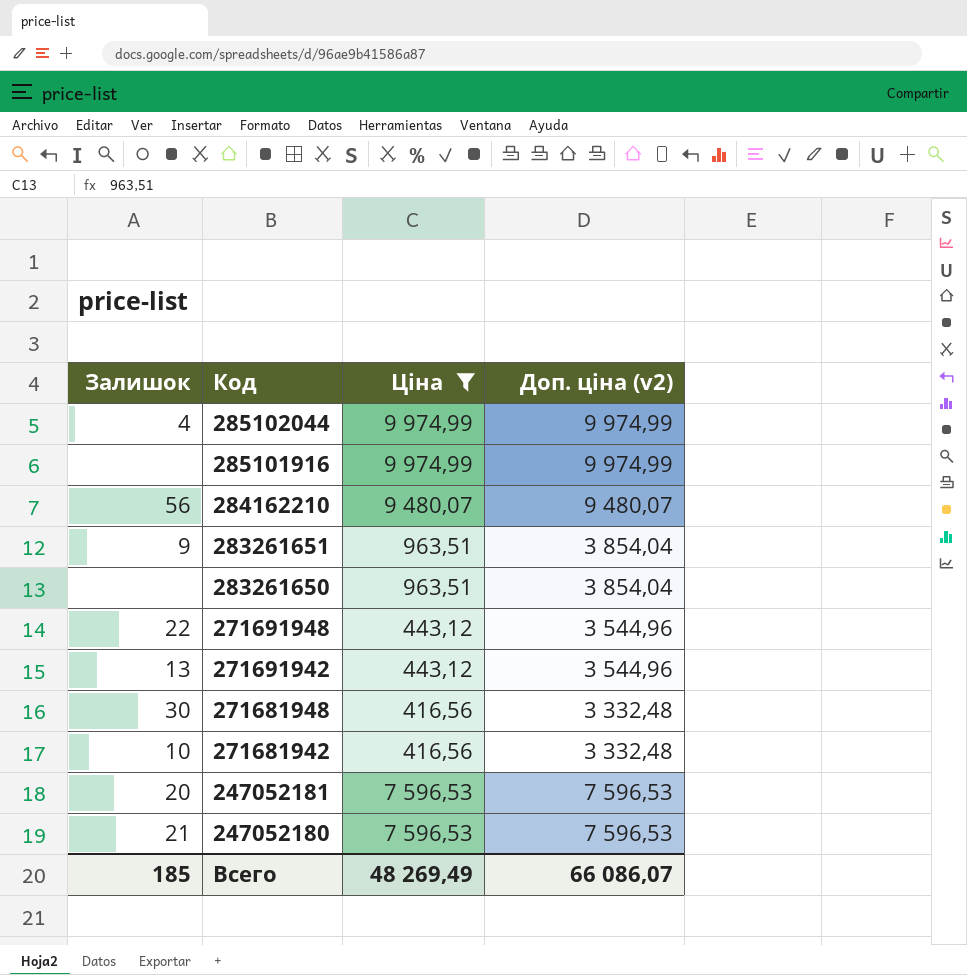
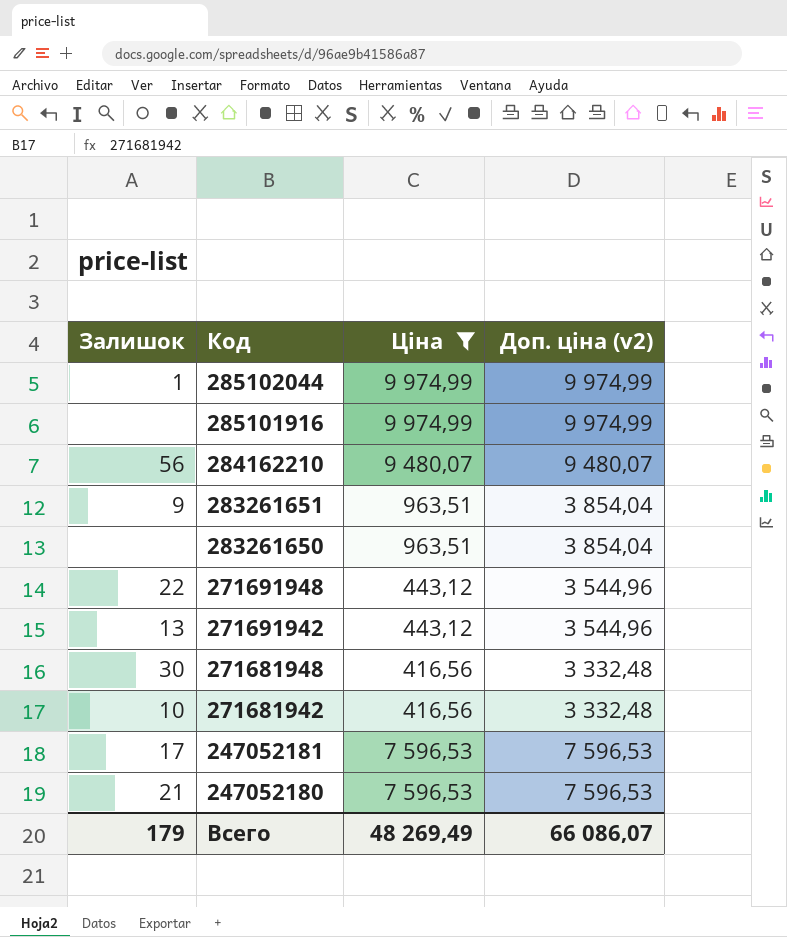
285102044 | Залишок: 4 -> 1
247052181 | Залишок: 20 -> 17
Всего | Залишок: 185 -> 179

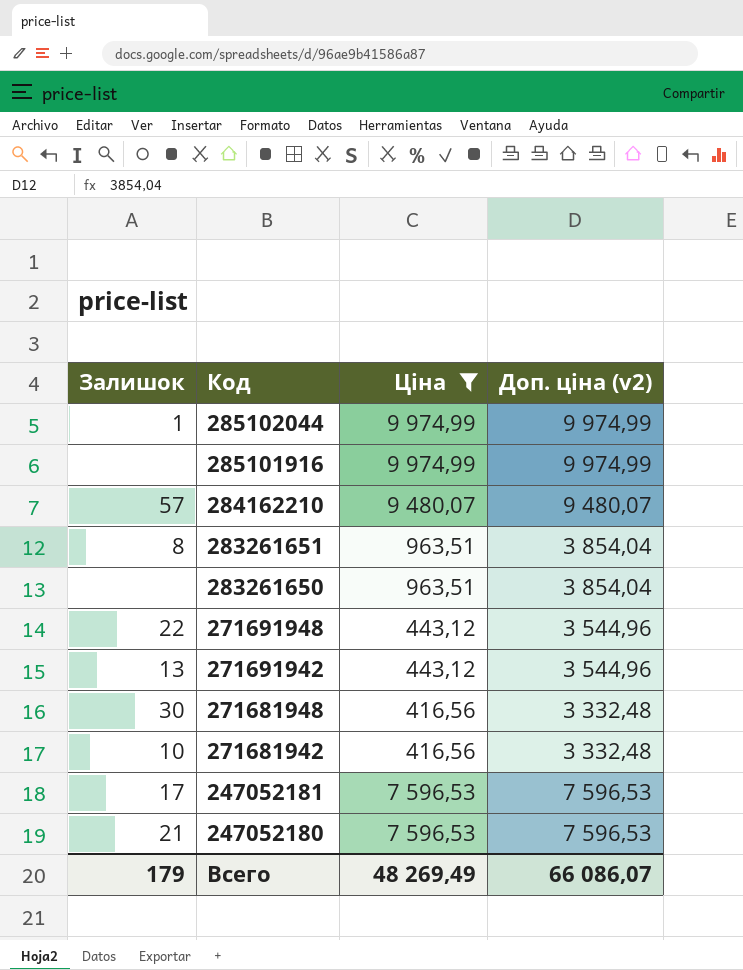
284162210 | Залишок: 56 -> 57
283261651 | Залишок: 9 -> 8

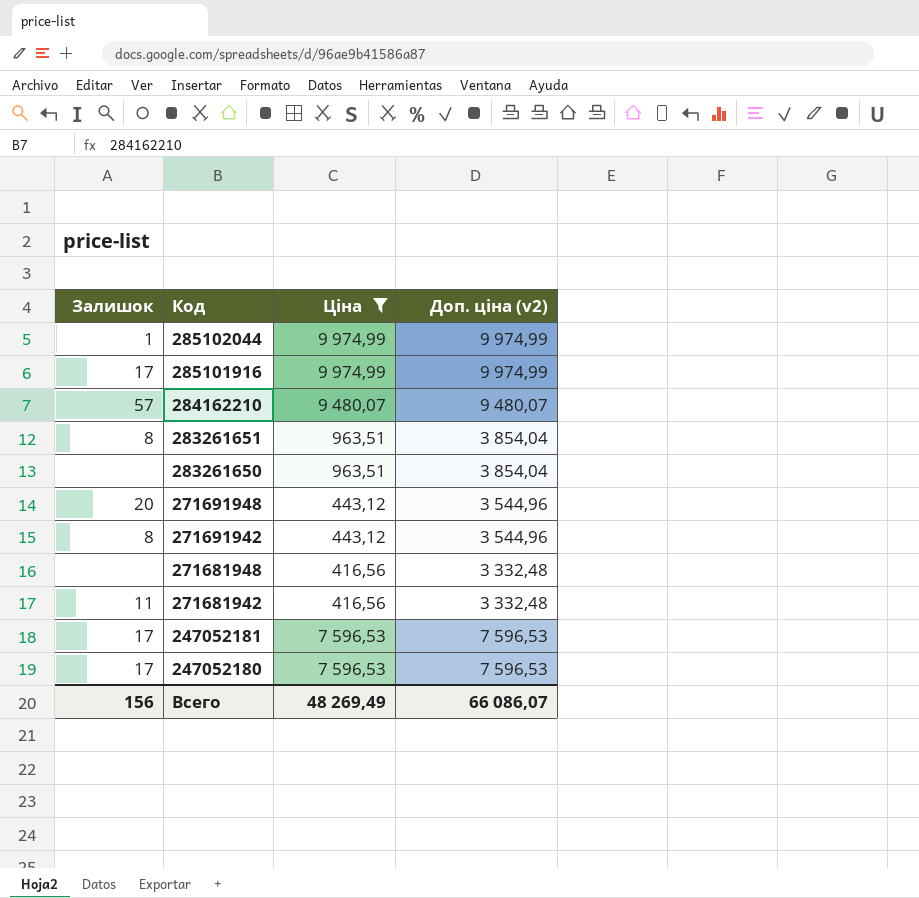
285101916 | Залишок: none -> 17
271691948 | Залишок: 22 -> 20
271691942 | Залишок: 13 -> 8
271681948 | Залишок: 30 -> none
271681942 | Залишок: 10 -> 11
247052180 | Залишок: 21 -> 17
Всего | Залишок: 179 -> 156

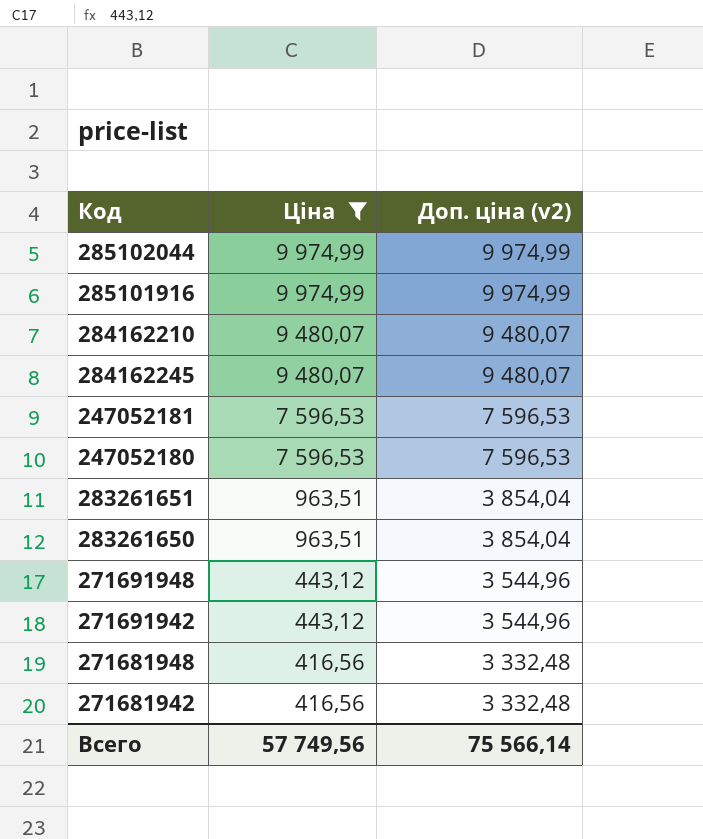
row order: Код descending -> Ціна descending
column Залишок | position: 1 -> none
row 284162245: none -> 9 480,07 | 9 480,07
Всего | Ціна: 48 269,49 -> 57 749,56
Всего | Доп. ціна (v2): 66 086,07 -> 75 566,14

